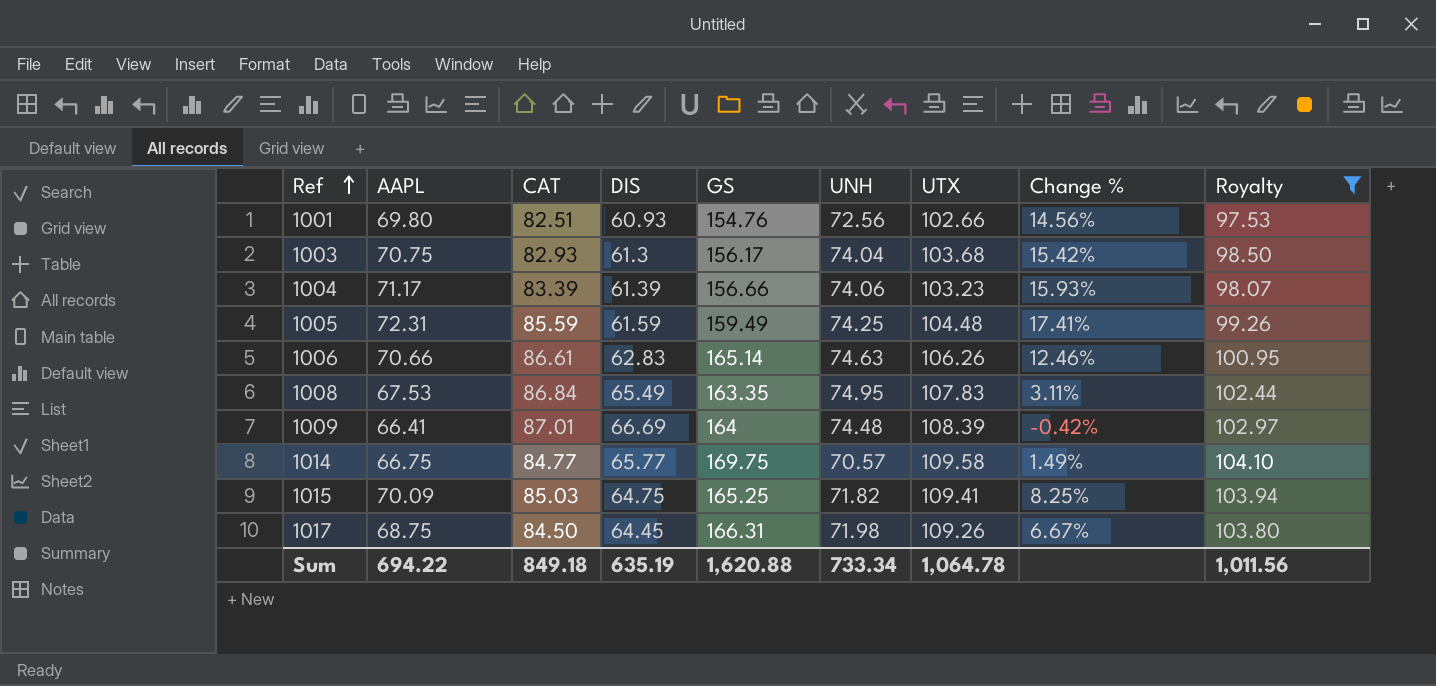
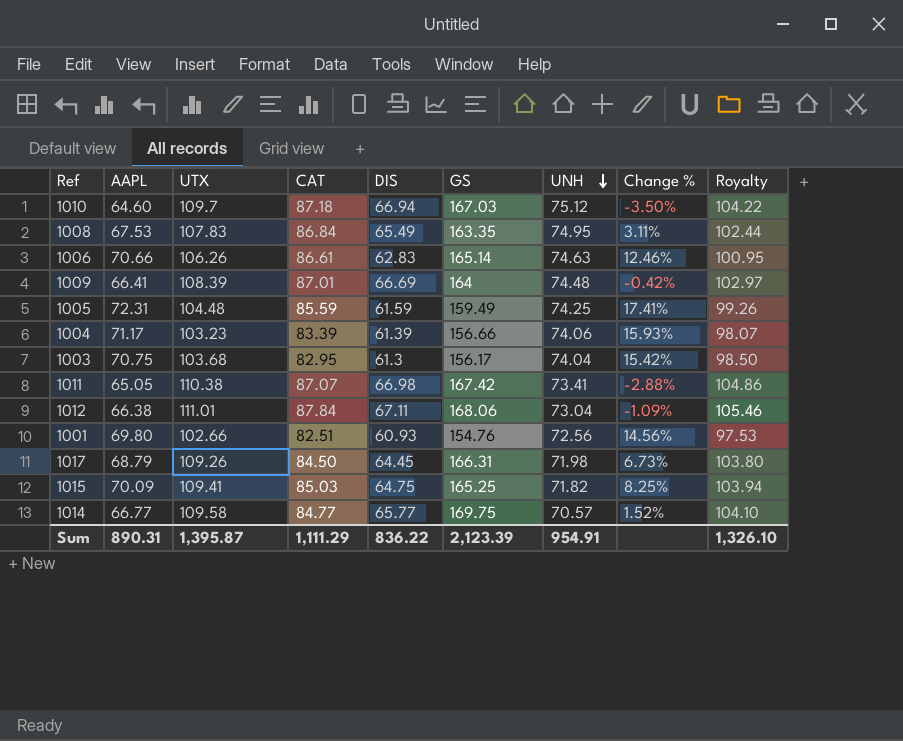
filter: Royalty <= 104.10 -> none
row order: Ref ascending -> UNH descending
column UTX | position: 7 -> 3
1003 | CAT: 82.93 -> 82.95
1017 | AAPL: 68.75 -> 68.79
1017 | Change %: 6.67% -> 6.73%
1014 | AAPL: 66.75 -> 66.77
1014 | Change %: 1.49% -> 1.52%
Sum | AAPL: 694.22 -> 890.31
Sum | UTX: 1,064.78 -> 1,395.87
Sum | CAT: 849.18 -> 1,111.29
Sum | DIS: 635.19 -> 836.22
Sum | GS: 1,620.88 -> 2,123.39
Sum | UNH: 733.34 -> 954.91
Sum | Royalty: 1,011.56 -> 1,326.10

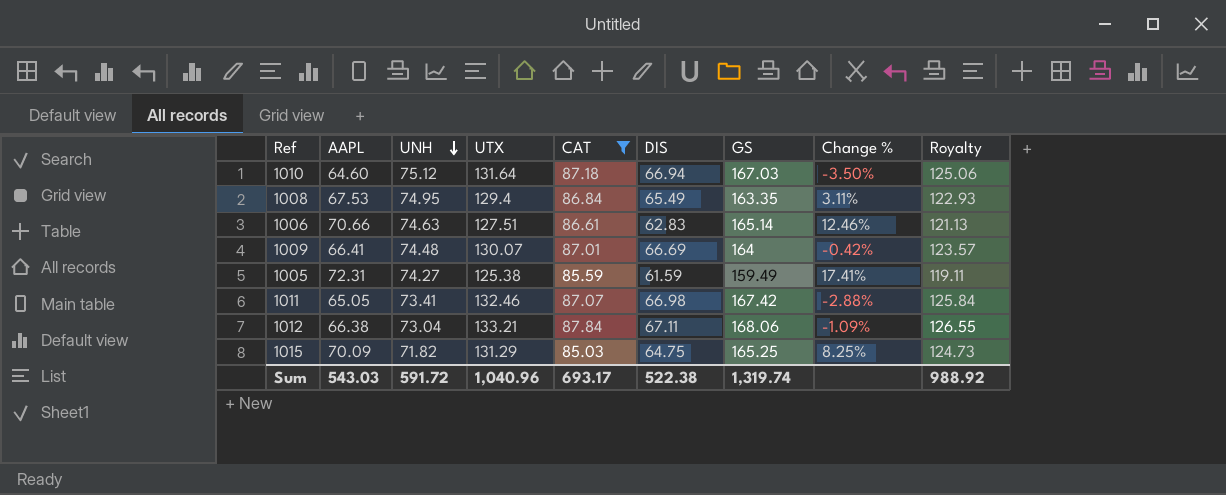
filter: none -> CAT >= 85.03
column UNH | position: 7 -> 3
1010 | UTX: 109.7 -> 131.64
1010 | Royalty: 104.22 -> 125.06
1008 | UTX: 107.83 -> 129.4
1008 | Royalty: 102.44 -> 122.93
1006 | UTX: 106.26 -> 127.51
1006 | Royalty: 100.95 -> 121.13
1009 | UTX: 108.39 -> 130.07
1009 | Royalty: 102.97 -> 123.57
1005 | UNH: 74.25 -> 74.27
1005 | UTX: 104.48 -> 125.38
1005 | Royalty: 99.26 -> 119.11
1011 | UTX: 110.38 -> 132.46
1011 | Royalty: 104.86 -> 125.84
1012 | UTX: 111.01 -> 133.21
1012 | Royalty: 105.46 -> 126.55
1015 | UTX: 109.41 -> 131.29
1015 | Royalty: 103.94 -> 124.73
Sum | AAPL: 890.31 -> 543.03
Sum | UNH: 954.91 -> 591.72
Sum | UTX: 1,395.87 -> 1,040.96
Sum | CAT: 1,111.29 -> 693.17
Sum | DIS: 836.22 -> 522.38
Sum | GS: 2,123.39 -> 1,319.74
Sum | Royalty: 1,326.10 -> 988.92

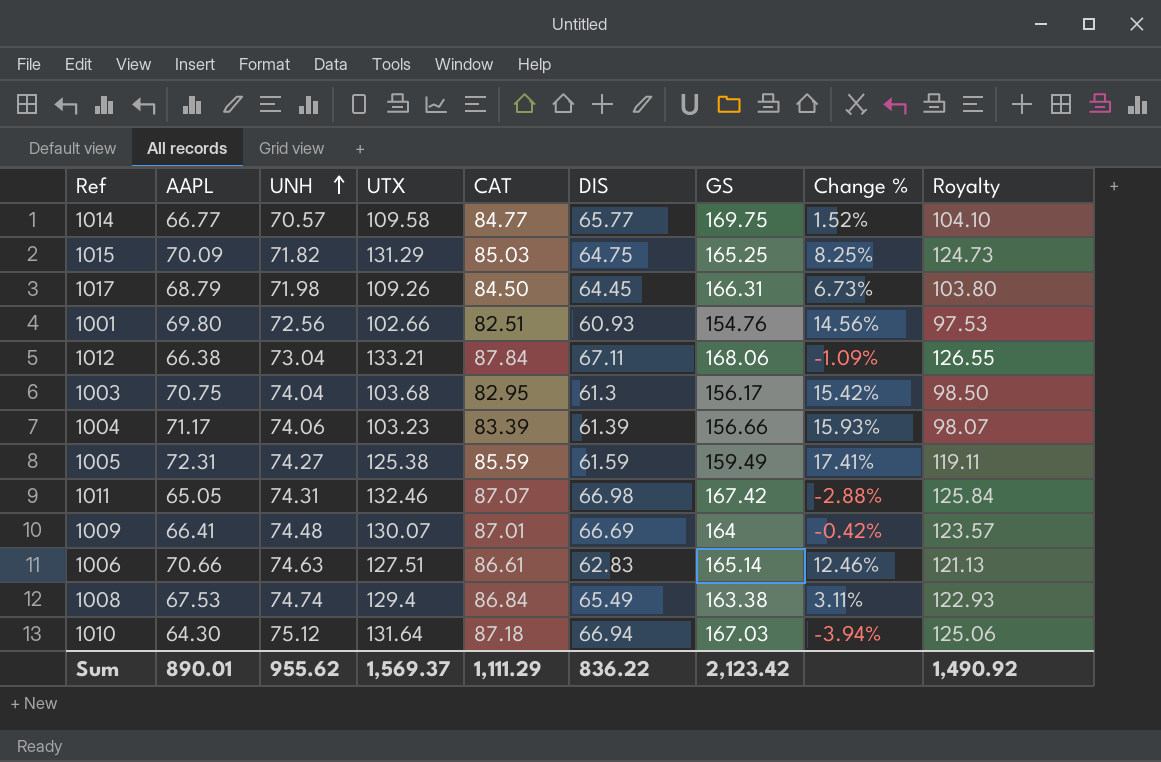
filter: CAT >= 85.03 -> none
row order: UNH descending -> UNH ascending
1011 | UNH: 73.41 -> 74.31
1008 | UNH: 74.95 -> 74.74
1008 | GS: 163.35 -> 163.38
1010 | AAPL: 64.60 -> 64.30
1010 | Change %: -3.50% -> -3.94%
Sum | AAPL: 543.03 -> 890.01
Sum | UNH: 591.72 -> 955.62
Sum | UTX: 1,040.96 -> 1,569.37
Sum | CAT: 693.17 -> 1,111.29
Sum | DIS: 522.38 -> 836.22
Sum | GS: 1,319.74 -> 2,123.42
Sum | Royalty: 988.92 -> 1,490.92

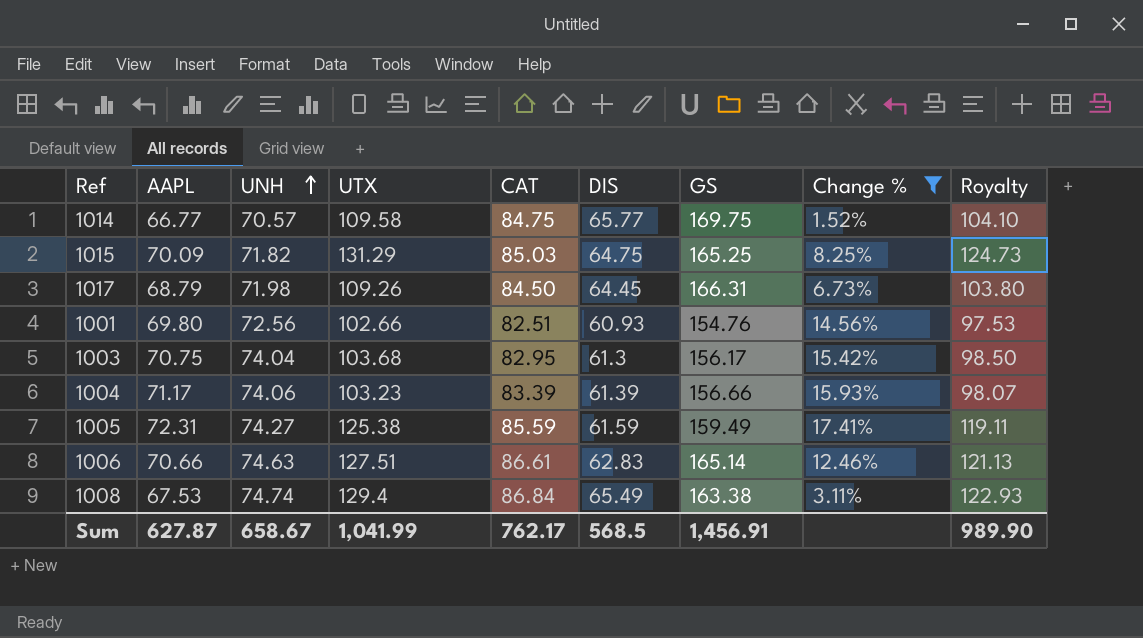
filter: none -> Change % >= 1.52%
1014 | CAT: 84.77 -> 84.75
Sum | AAPL: 890.01 -> 627.87
Sum | UNH: 955.62 -> 658.67
Sum | UTX: 1,569.37 -> 1,041.99
Sum | CAT: 1,111.29 -> 762.17
Sum | DIS: 836.22 -> 568.5
Sum | GS: 2,123.42 -> 1,456.91
Sum | Royalty: 1,490.92 -> 989.90

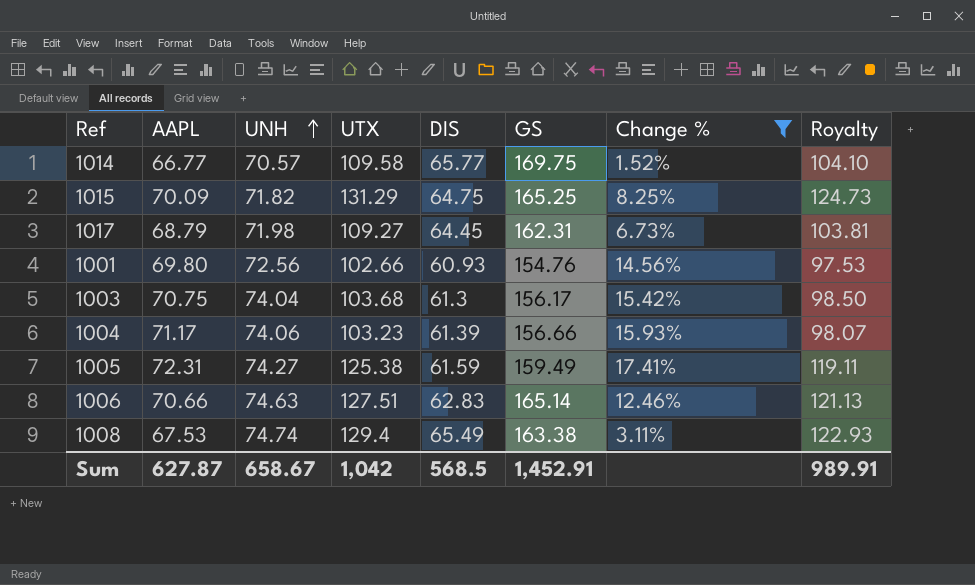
column CAT | position: 5 -> none
1017 | UTX: 109.26 -> 109.27
1017 | GS: 166.31 -> 162.31
1017 | Royalty: 103.80 -> 103.81
Sum | UTX: 1,041.99 -> 1,042
Sum | GS: 1,456.91 -> 1,452.91
Sum | Royalty: 989.90 -> 989.91

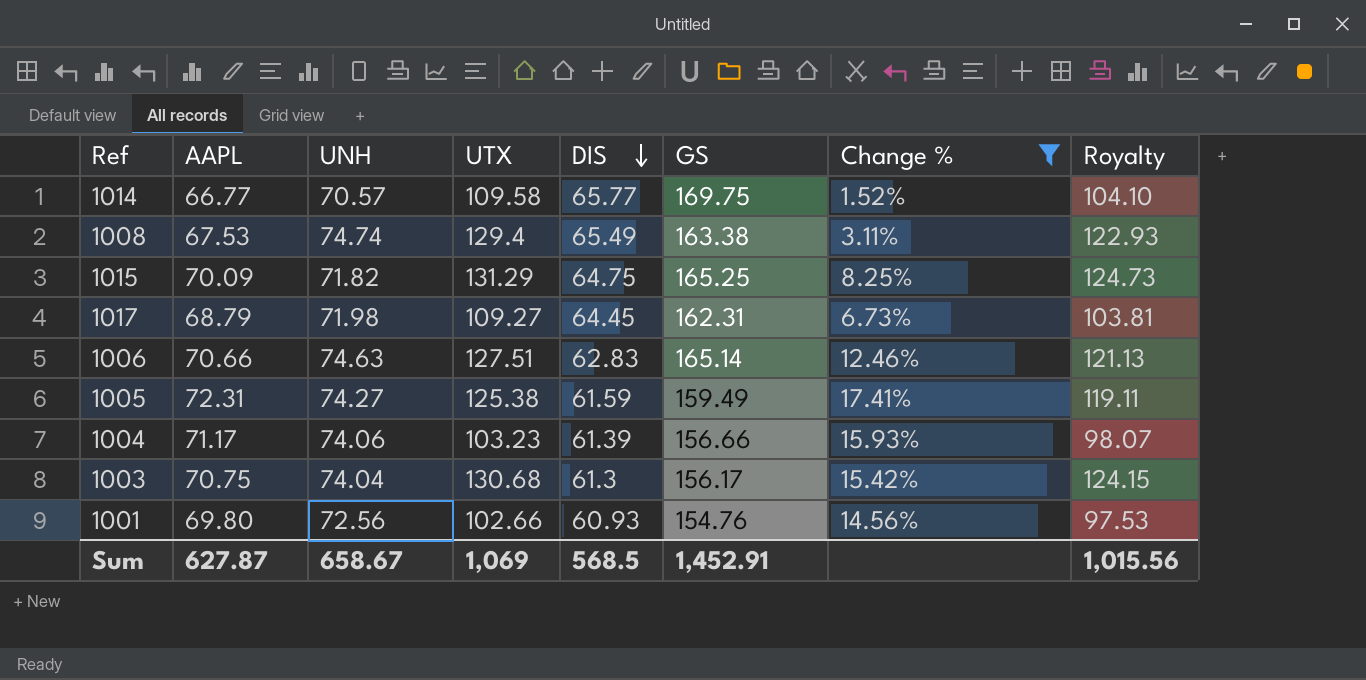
row order: UNH ascending -> DIS descending
1003 | UTX: 103.68 -> 130.68
1003 | Royalty: 98.50 -> 124.15
Sum | UTX: 1,042 -> 1,069
Sum | Royalty: 989.91 -> 1,015.56

